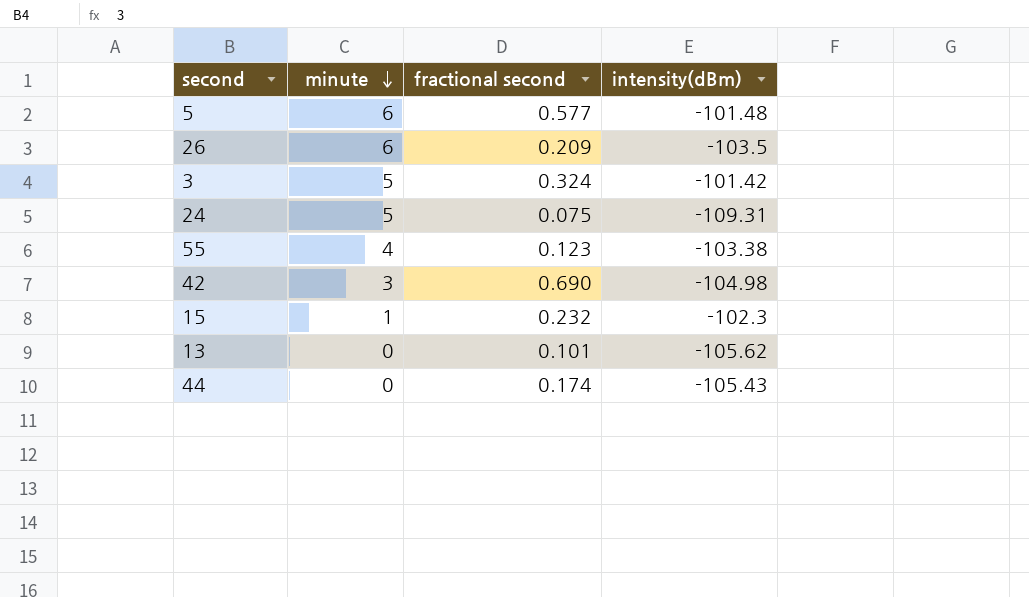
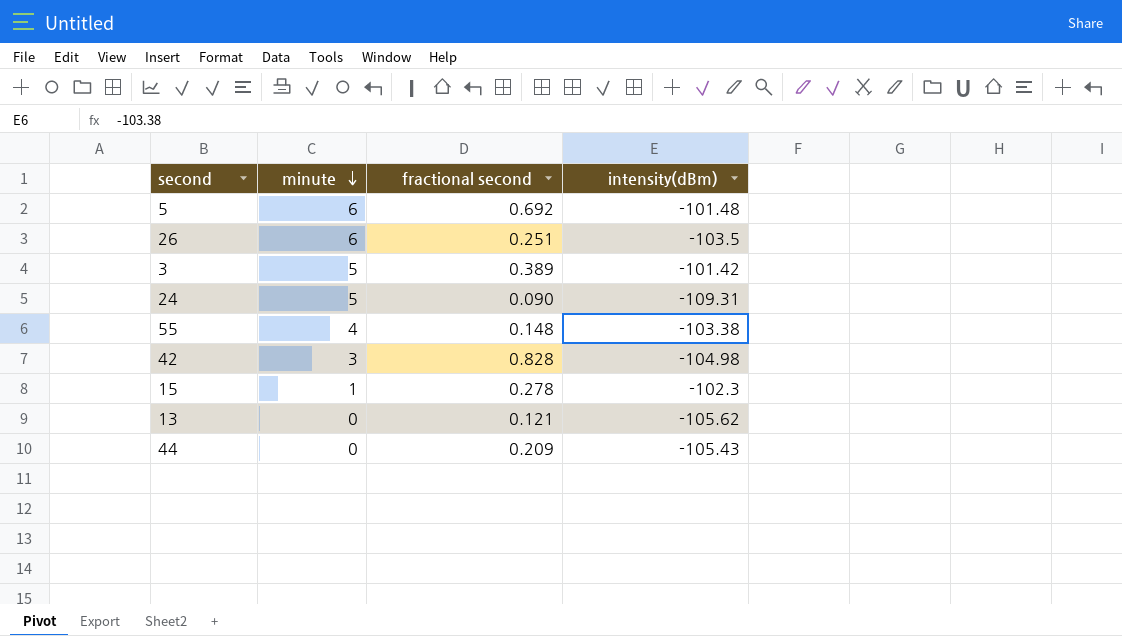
5 | fractional second: 0.577 -> 0.692
26 | fractional second: 0.209 -> 0.251
3 | fractional second: 0.324 -> 0.389
24 | fractional second: 0.075 -> 0.090
55 | fractional second: 0.123 -> 0.148
42 | fractional second: 0.690 -> 0.828
15 | fractional second: 0.232 -> 0.278
13 | fractional second: 0.101 -> 0.121
44 | fractional second: 0.174 -> 0.209

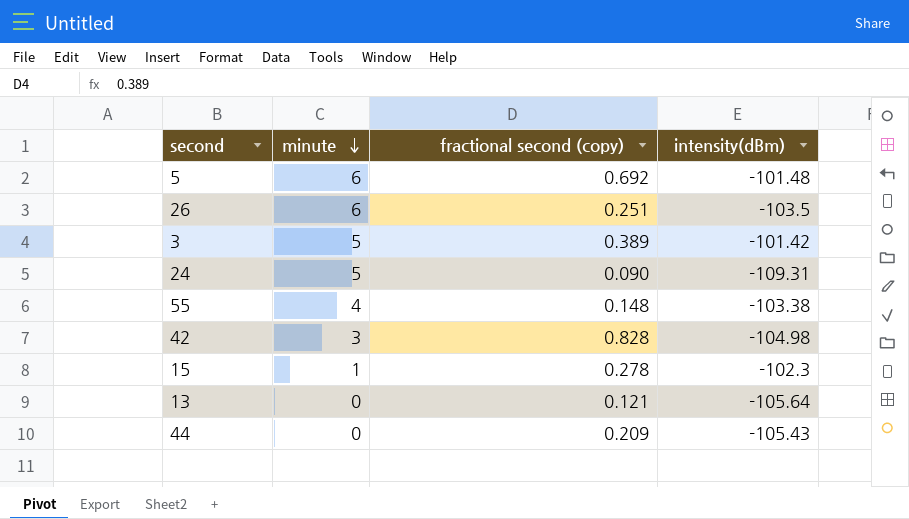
column name: fractional second -> fractional second (copy)
13 | intensity(dBm): -105.62 -> -105.64

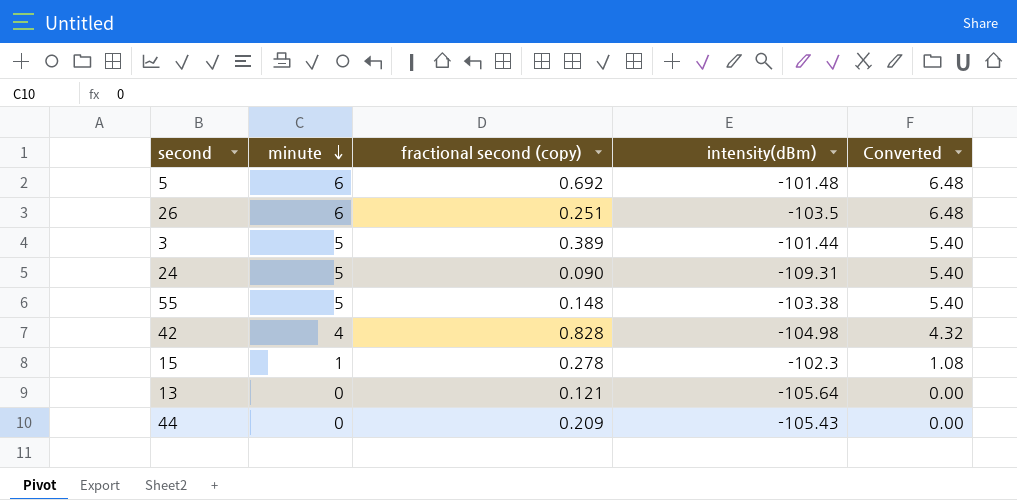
column Converted | formula: none -> [minute] * 1.08
3 | intensity(dBm): -101.42 -> -101.44
55 | minute: 4 -> 5
42 | minute: 3 -> 4

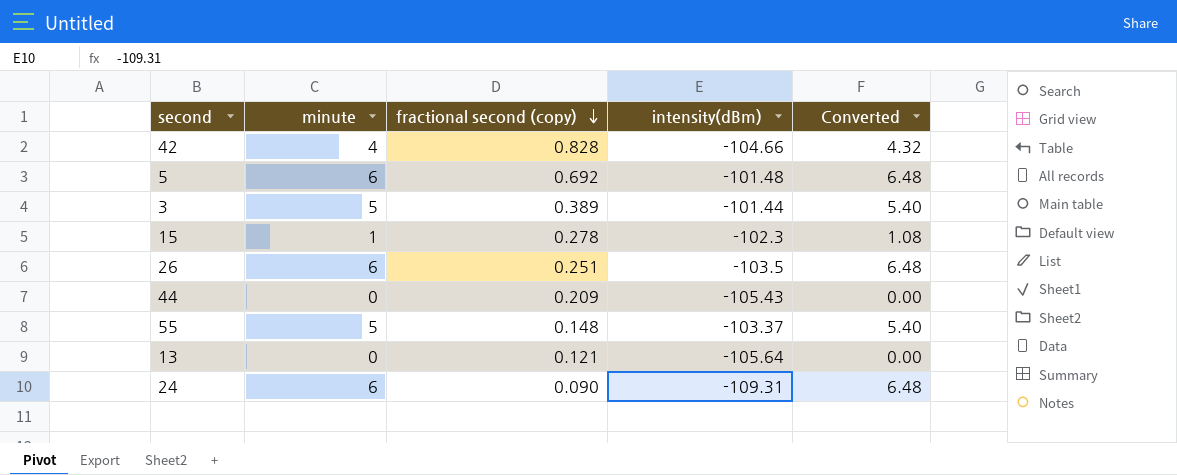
row order: minute descending -> fractional second (copy) descending
42 | intensity(dBm): -104.98 -> -104.66
55 | intensity(dBm): -103.38 -> -103.37
24 | minute: 5 -> 6
24 | Converted: 5.40 -> 6.48

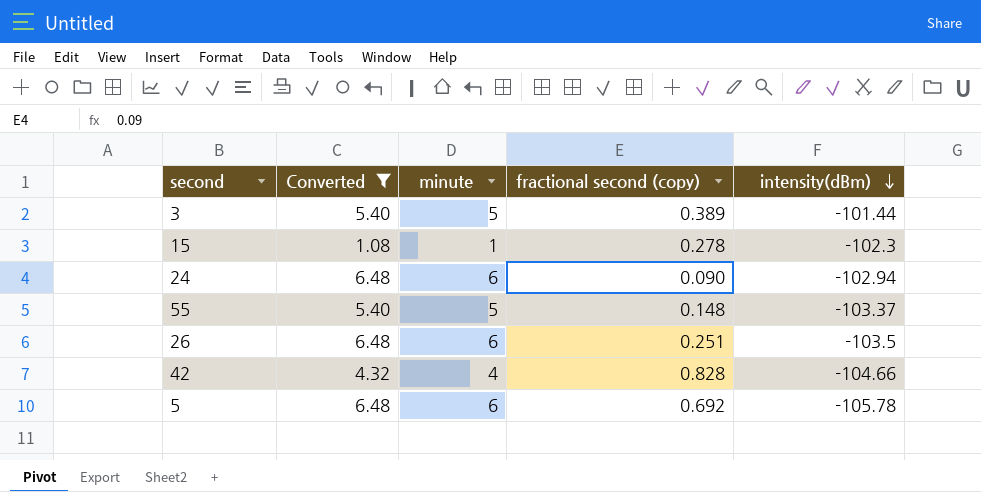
filter: none -> Converted != 0.00
row order: fractional second (copy) descending -> intensity(dBm) descending
column Converted | position: 5 -> 2
24 | intensity(dBm): -109.31 -> -102.94
5 | intensity(dBm): -101.48 -> -105.78

